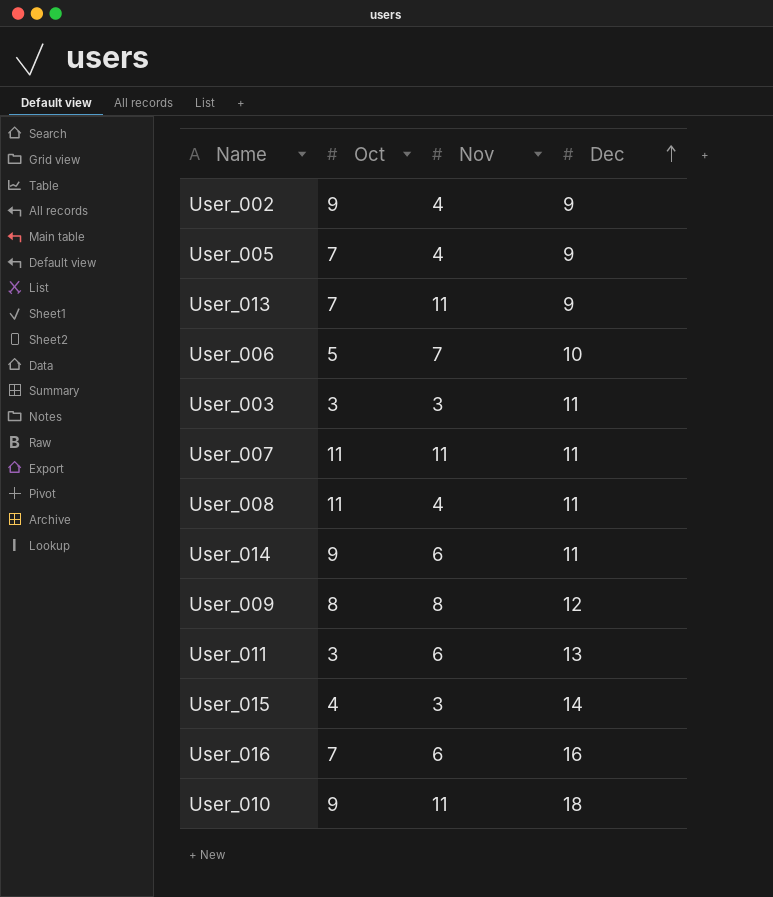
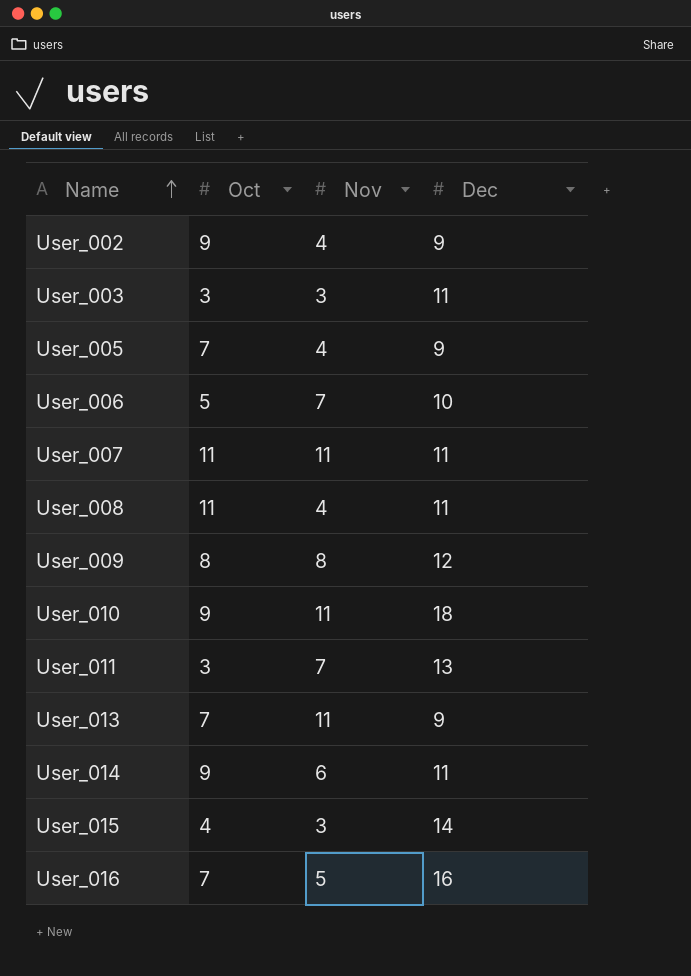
row order: Dec ascending -> Name ascending
User_011 | Nov: 6 -> 7
User_016 | Nov: 6 -> 5

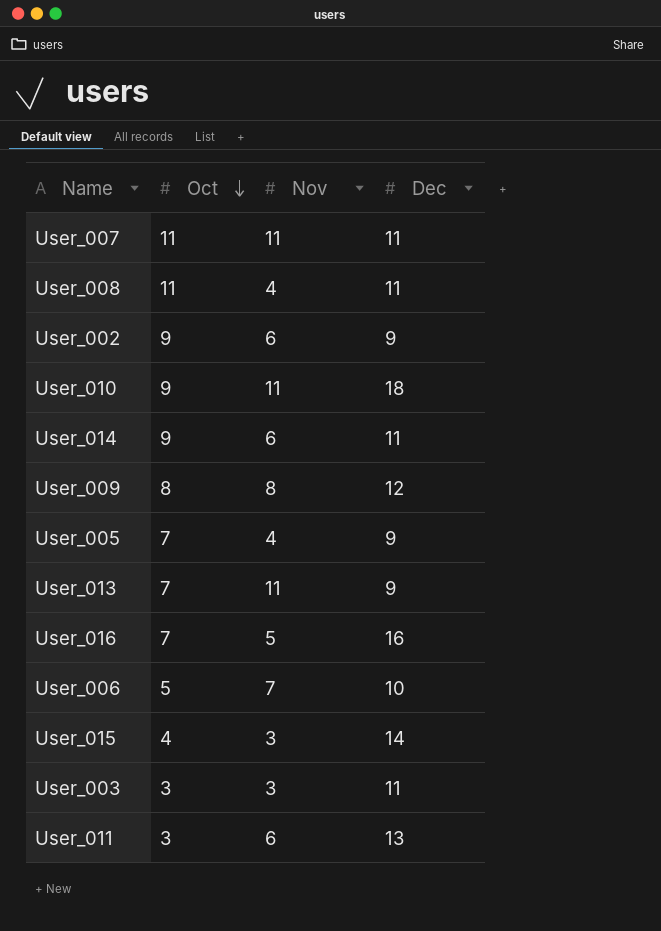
row order: Name ascending -> Oct descending
User_002 | Nov: 4 -> 6
User_011 | Nov: 7 -> 6

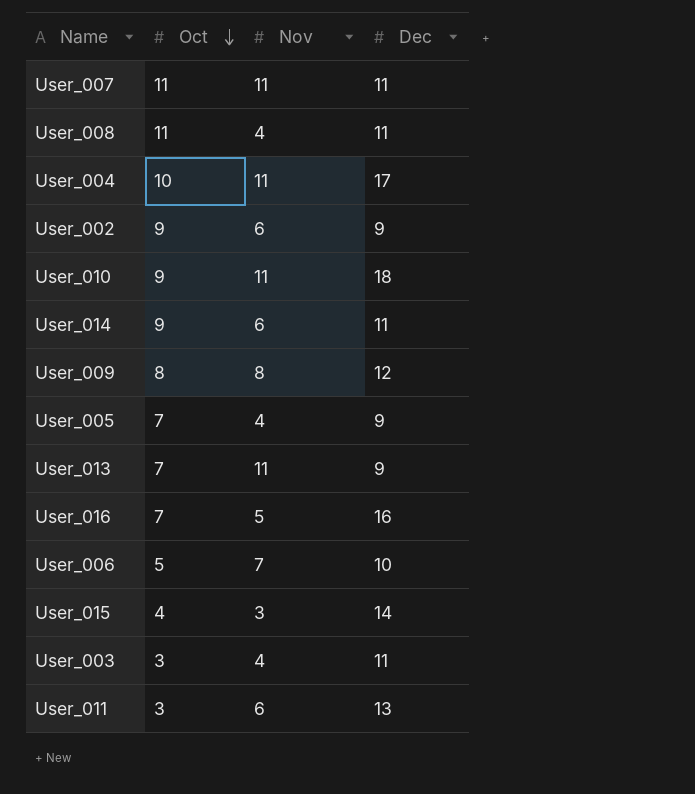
row User_004: none -> 10 | 11 | 17
User_003 | Nov: 3 -> 4

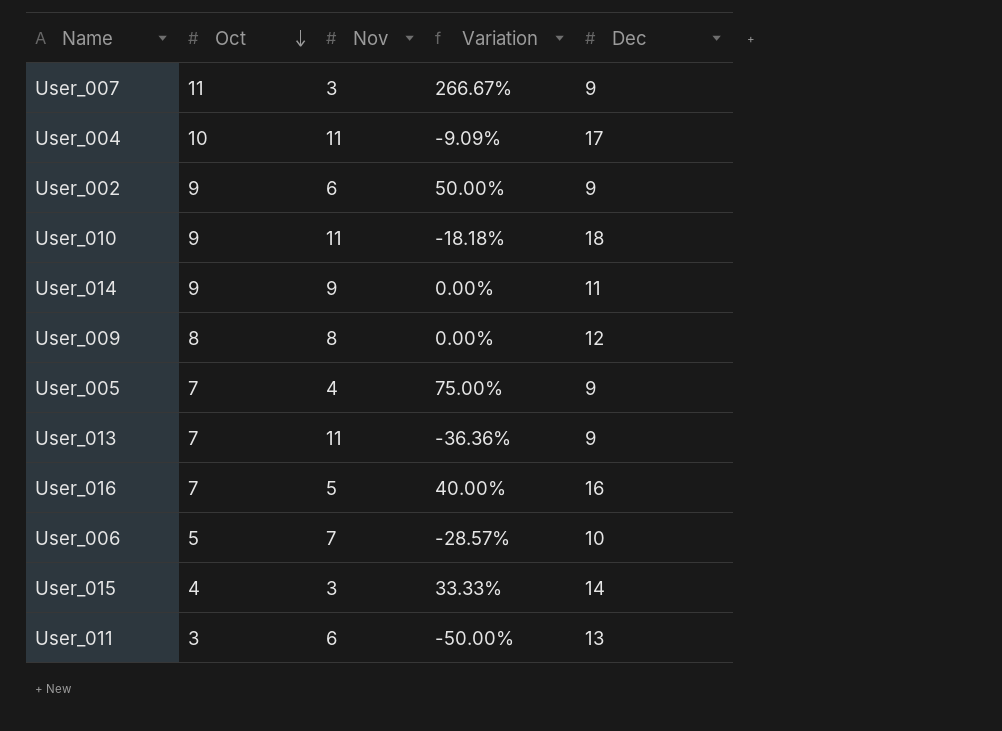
column Variation | formula: none -> ([Oct] - [Nov]) / [Nov]
row User_008: 11 | 4 | 11 -> none
row User_003: 3 | 4 | 11 -> none
User_007 | Nov: 11 -> 3
User_007 | Dec: 11 -> 9
User_014 | Nov: 6 -> 9

